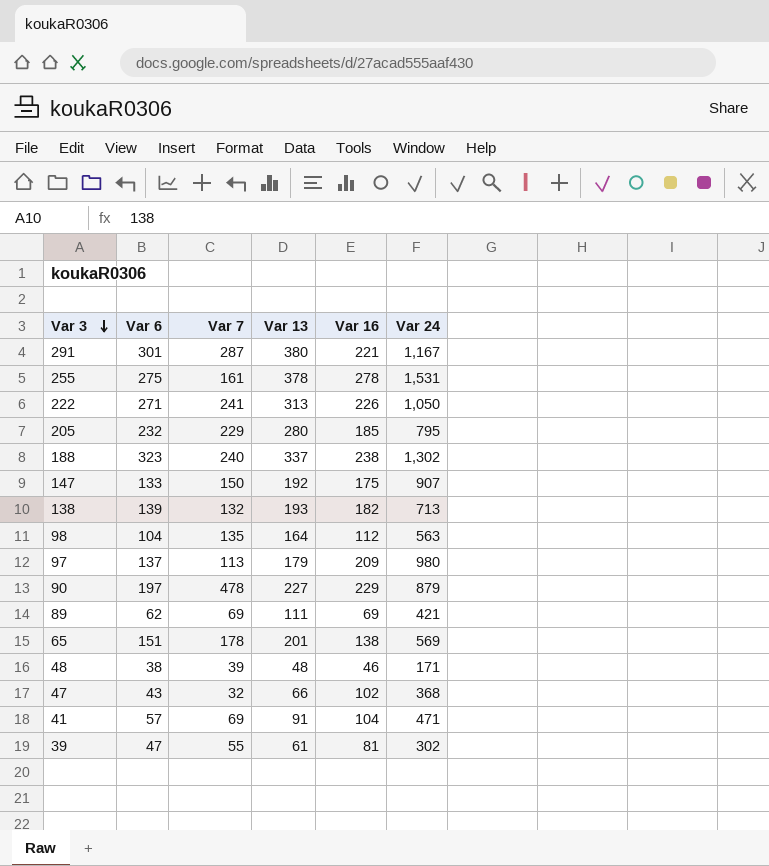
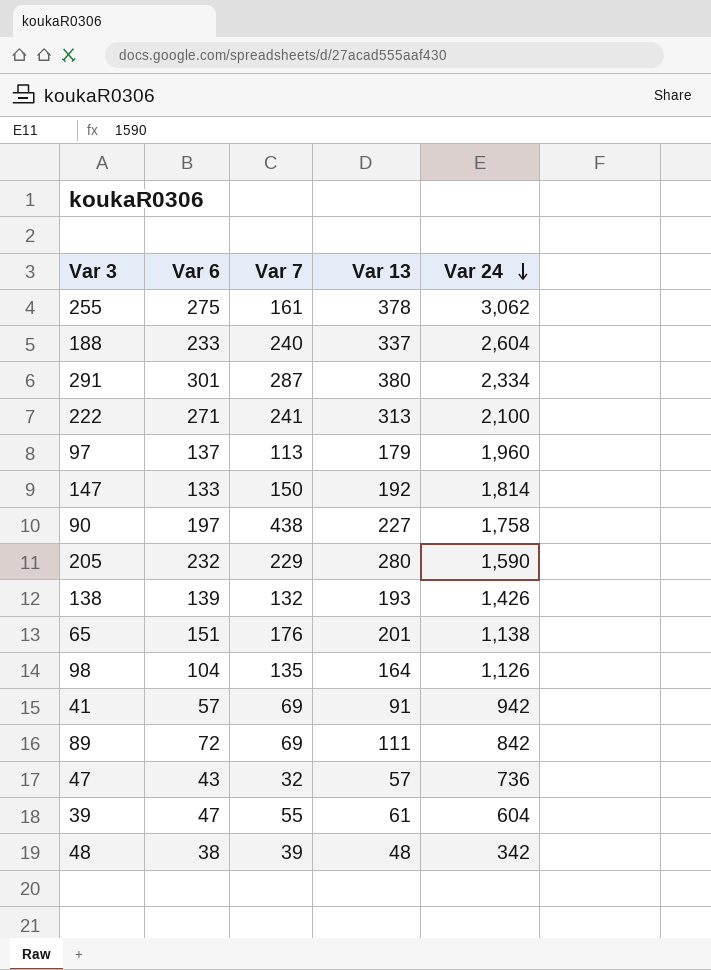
row order: Var 3 descending -> Var 24 descending
column Var 16 | position: 5 -> none
255 | Var 24: 1,531 -> 3,062
188 | Var 6: 323 -> 233
188 | Var 24: 1,302 -> 2,604
291 | Var 24: 1,167 -> 2,334
222 | Var 24: 1,050 -> 2,100
97 | Var 24: 980 -> 1,960
147 | Var 24: 907 -> 1,814
90 | Var 7: 478 -> 438
90 | Var 24: 879 -> 1,758
205 | Var 24: 795 -> 1,590
138 | Var 24: 713 -> 1,426
65 | Var 7: 178 -> 176
65 | Var 24: 569 -> 1,138
98 | Var 24: 563 -> 1,126
41 | Var 24: 471 -> 942
89 | Var 6: 62 -> 72
89 | Var 24: 421 -> 842
47 | Var 13: 66 -> 57
47 | Var 24: 368 -> 736
39 | Var 24: 302 -> 604
48 | Var 24: 171 -> 342

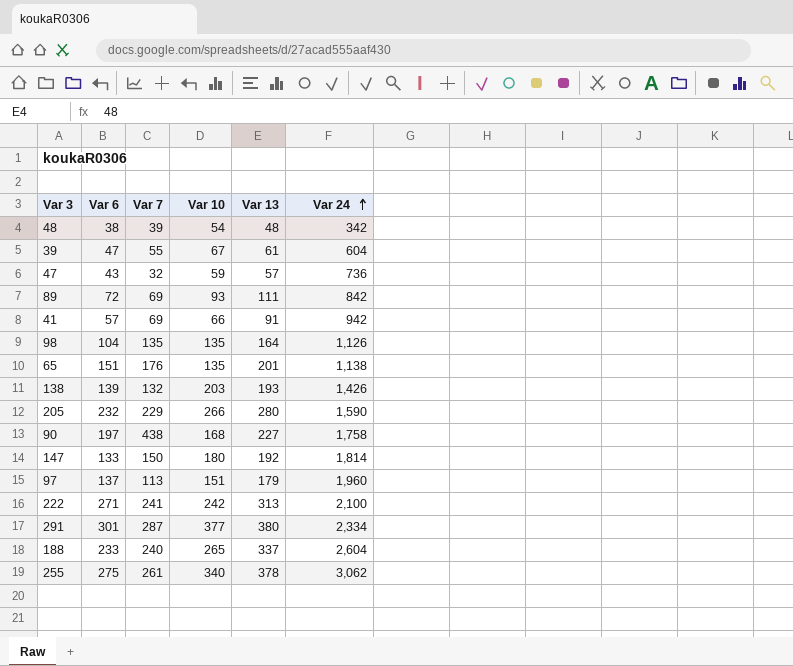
row order: Var 24 descending -> Var 24 ascending
column Var 10 | position: none -> 4
255 | Var 7: 161 -> 261

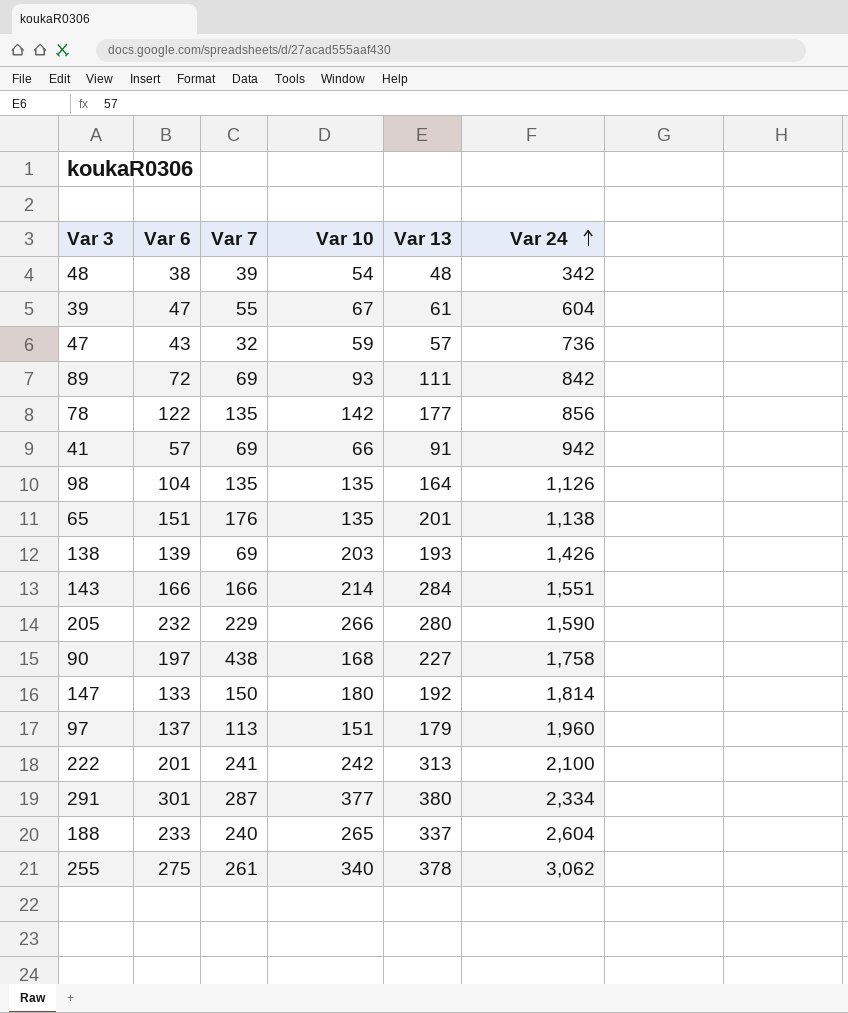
row 78: none -> 122 | 135 | 142 | 177 | 856
138 | Var 7: 132 -> 69
row 143: none -> 166 | 166 | 214 | 284 | 1,551
222 | Var 6: 271 -> 201

